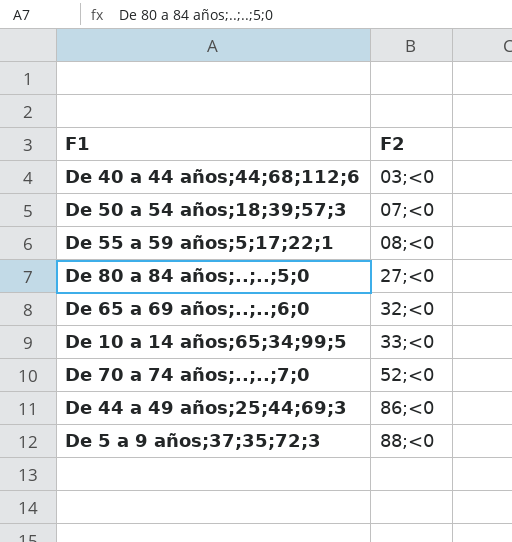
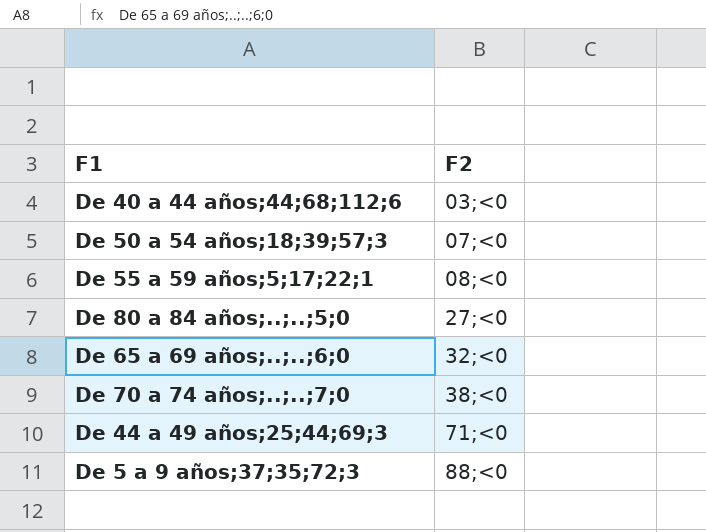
row De 10 a 14 años;65;34;99;5: 33;<0 -> none
De 70 a 74 años;..;..;7;0 | F2: 52;<0 -> 38;<0
De 44 a 49 años;25;44;69;3 | F2: 86;<0 -> 71;<0

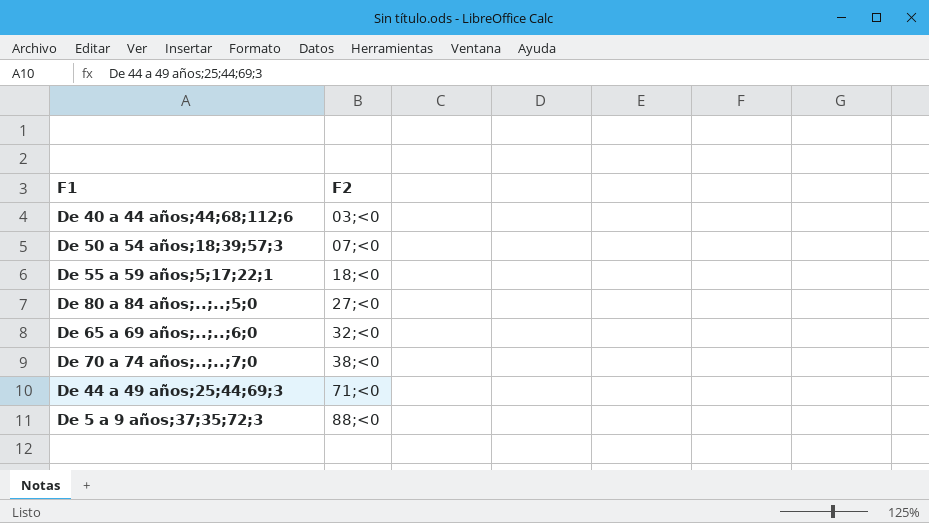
De 55 a 59 años;5;17;22;1 | F2: 08;<0 -> 18;<0

